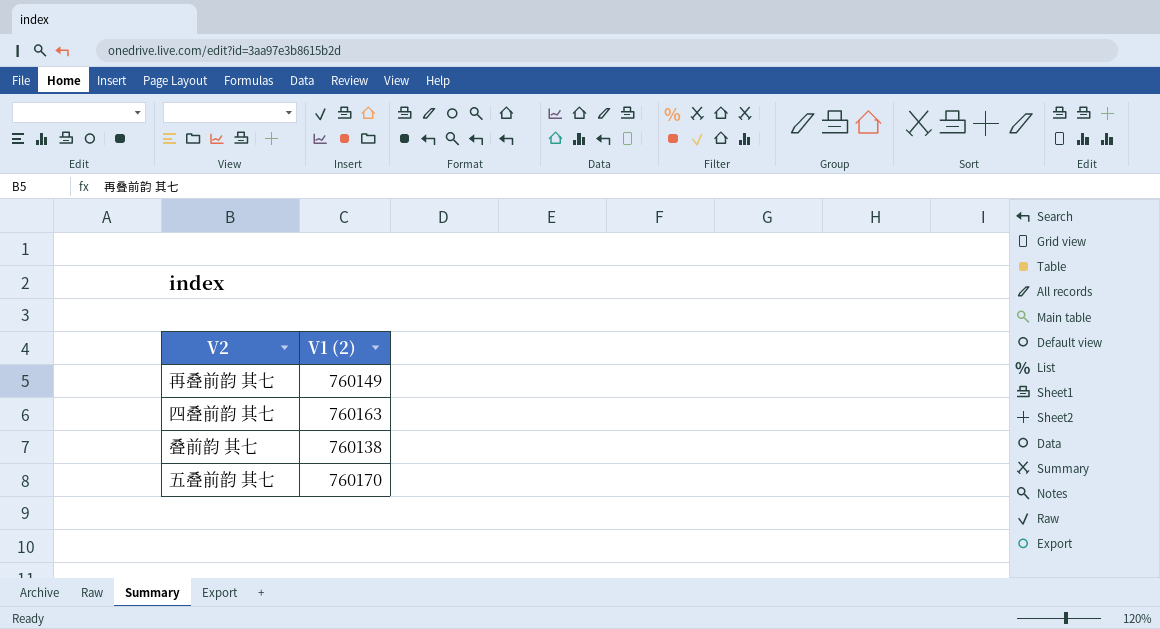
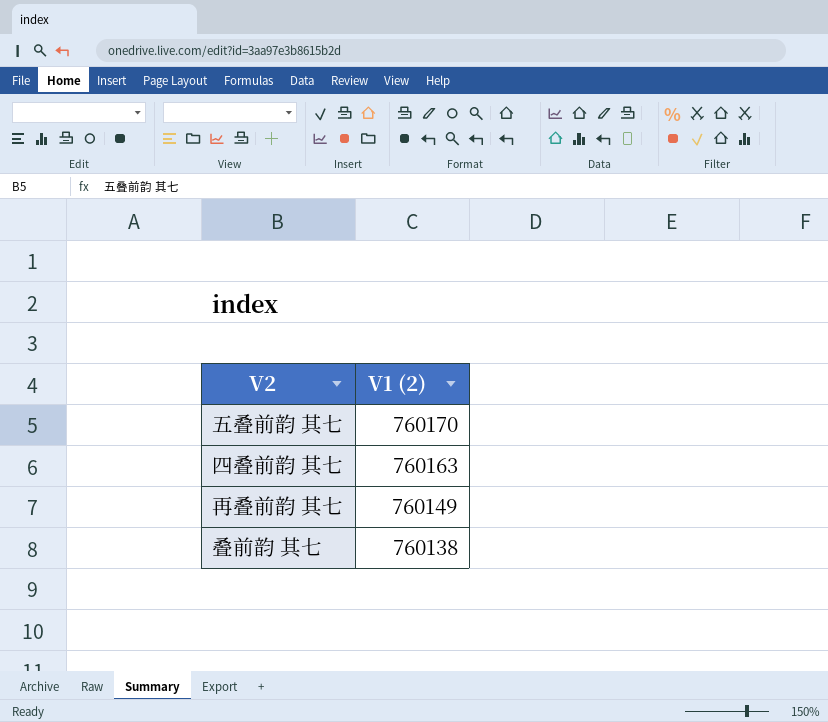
row order: none -> V1 (2) descending

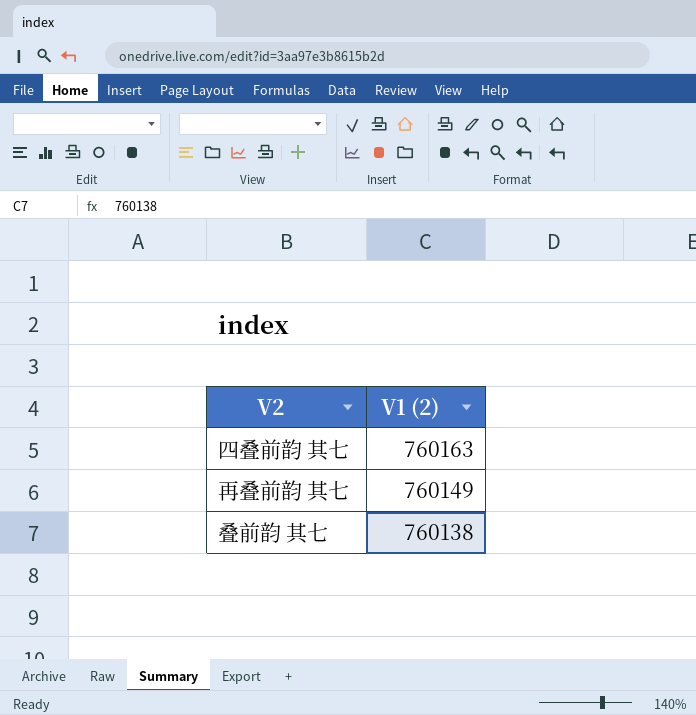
row 五叠前韵 其七: 760170 -> none

